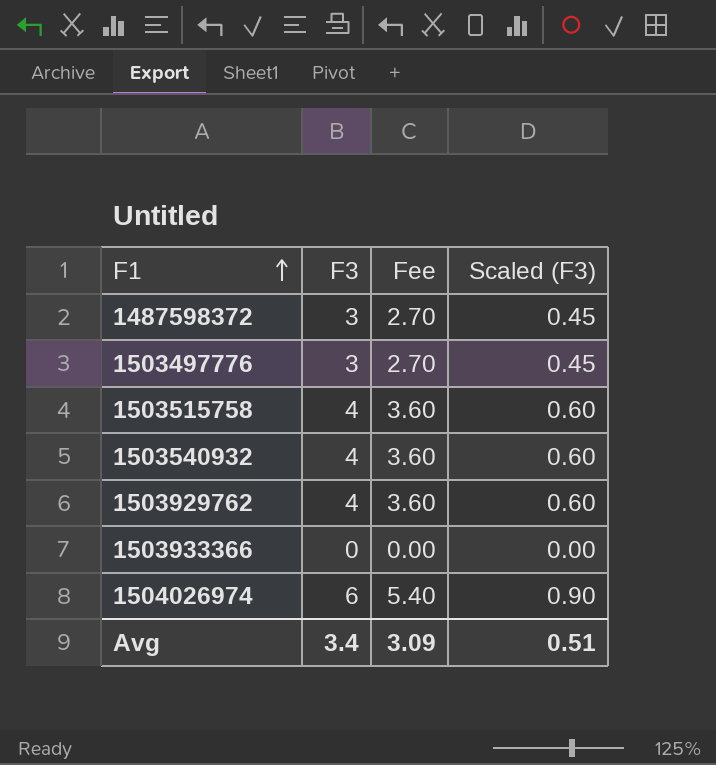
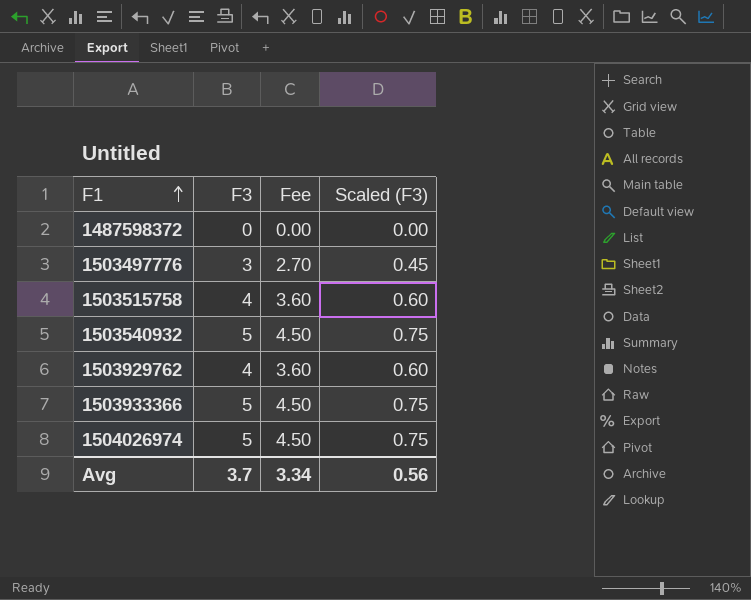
1487598372 | F3: 3 -> 0
1487598372 | Fee: 2.70 -> 0.00
1487598372 | Scaled (F3): 0.45 -> 0.00
1503540932 | F3: 4 -> 5
1503540932 | Fee: 3.60 -> 4.50
1503540932 | Scaled (F3): 0.60 -> 0.75
1503933366 | F3: 0 -> 5
1503933366 | Fee: 0.00 -> 4.50
1503933366 | Scaled (F3): 0.00 -> 0.75
1504026974 | F3: 6 -> 5
1504026974 | Fee: 5.40 -> 4.50
1504026974 | Scaled (F3): 0.90 -> 0.75
Avg | F3: 3.4 -> 3.7
Avg | Fee: 3.09 -> 3.34
Avg | Scaled (F3): 0.51 -> 0.56

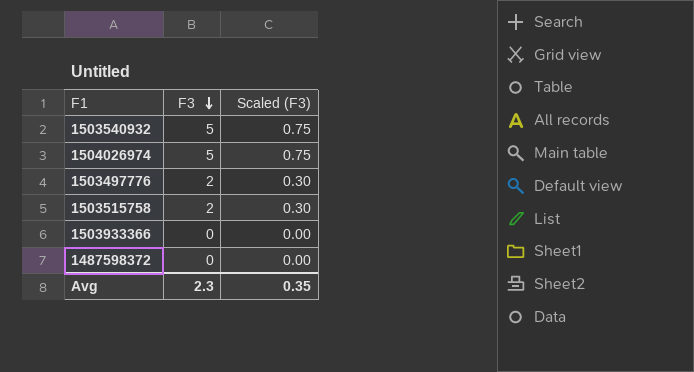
row order: F1 ascending -> F3 descending
column Fee | formula: [F3] * 0.9 -> none
row 1503929762: 4 | 3.60 | 0.60 -> none
1503497776 | F3: 3 -> 2
1503497776 | Scaled (F3): 0.45 -> 0.30
1503515758 | F3: 4 -> 2
1503515758 | Scaled (F3): 0.60 -> 0.30
1503933366 | F3: 5 -> 0
1503933366 | Scaled (F3): 0.75 -> 0.00
Avg | F3: 3.7 -> 2.3
Avg | Scaled (F3): 0.56 -> 0.35

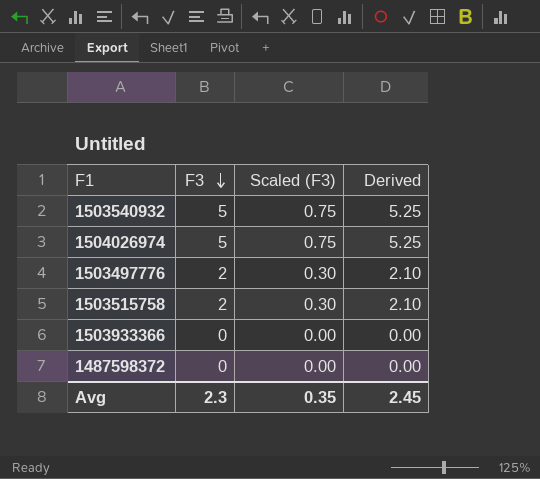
column Derived | formula: none -> [F3] * 1.05

